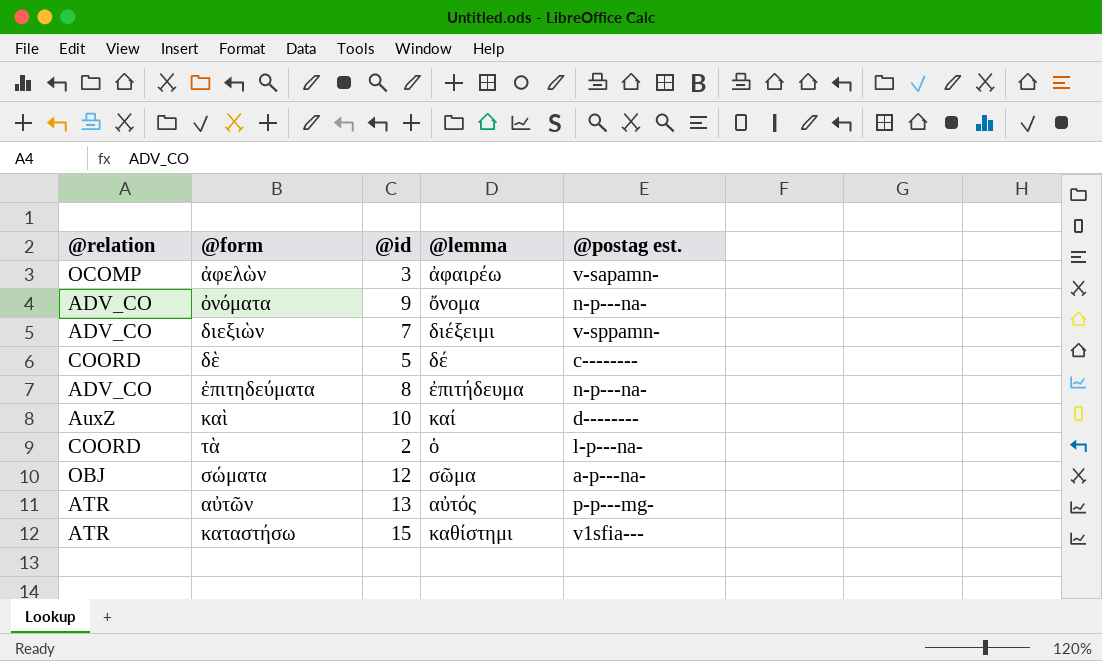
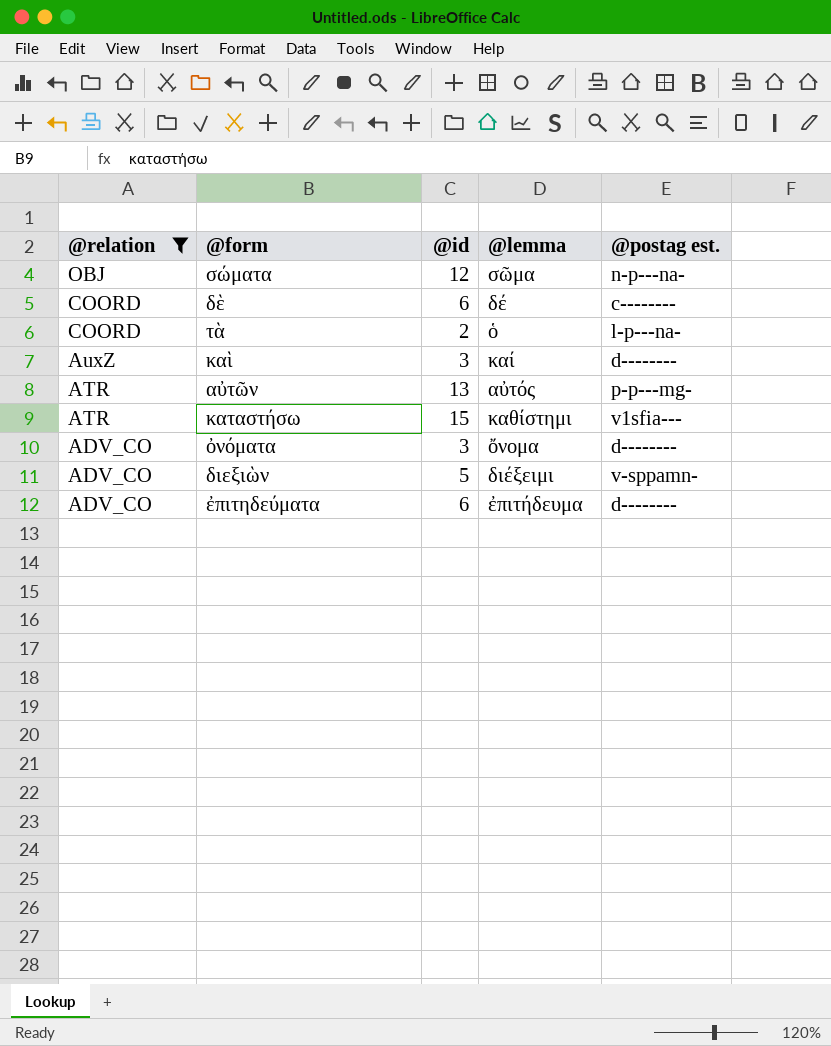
filter: none -> @relation != OCOMP
row order: none -> @relation descending
σώματα | @postag est.: a-p---na- -> n-p---na-
δὲ | @id: 5 -> 6
καὶ | @id: 10 -> 3
ὀνόματα | @id: 9 -> 3
ὀνόματα | @postag est.: n-p---na- -> d--------
διεξιὼν | @id: 7 -> 5
ἐπιτηδεύματα | @id: 8 -> 6
ἐπιτηδεύματα | @postag est.: n-p---na- -> d--------

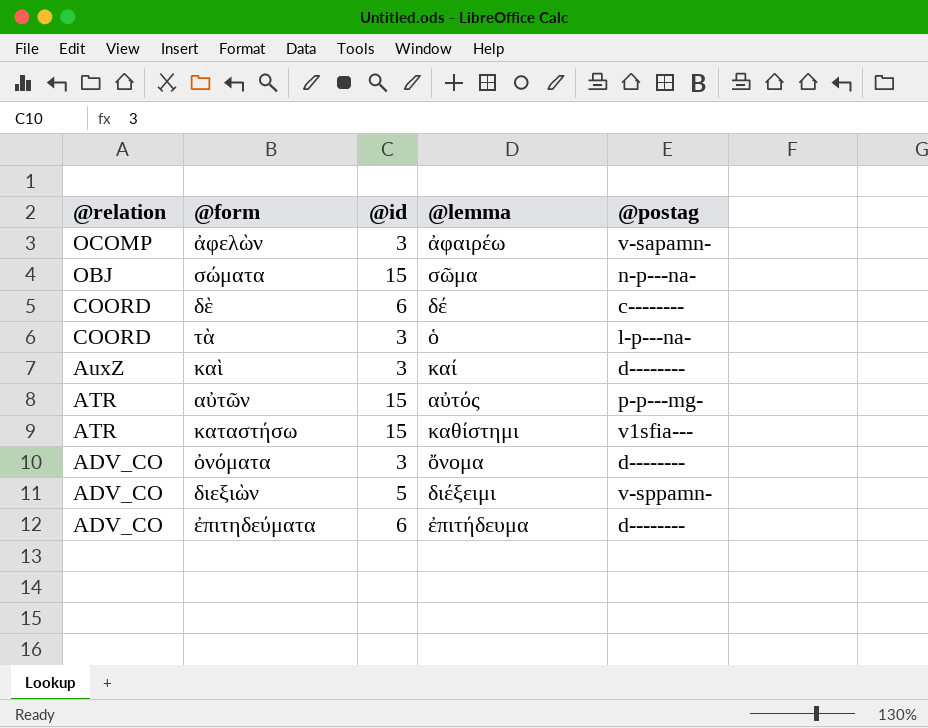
filter: @relation != OCOMP -> none
column name: @postag est. -> @postag
σώματα | @id: 12 -> 15
τὰ | @id: 2 -> 3
αὐτῶν | @id: 13 -> 15

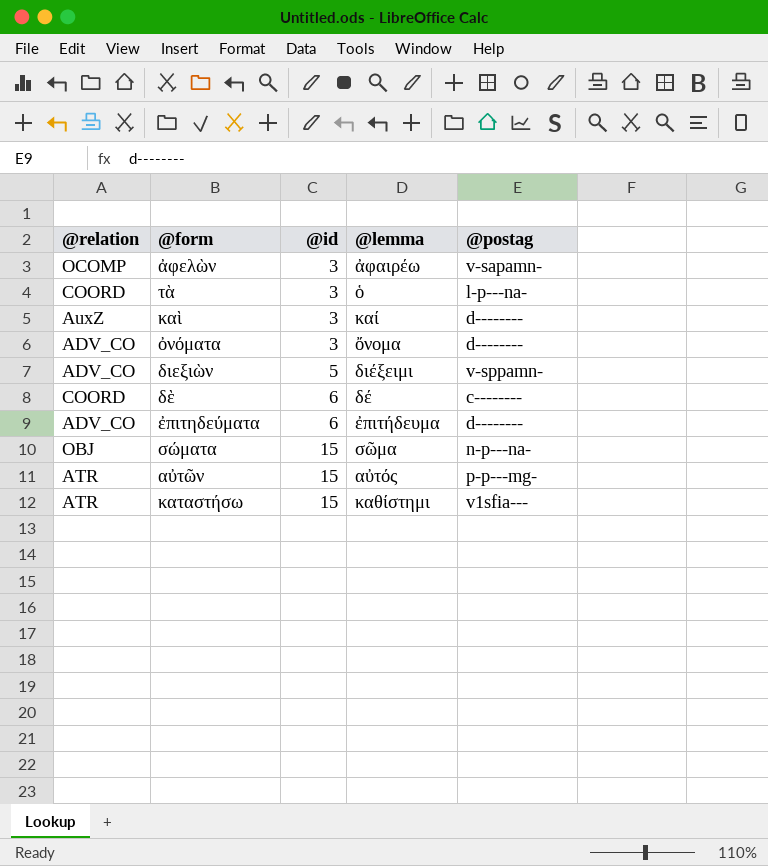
row order: @relation descending -> @id ascending

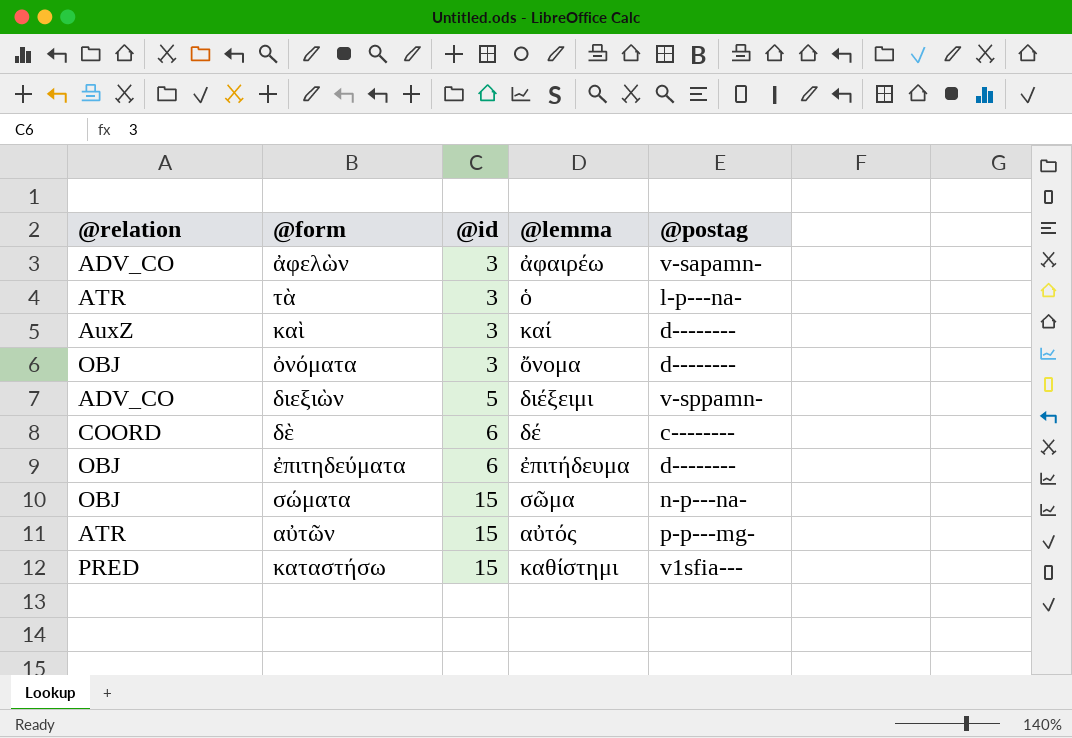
ἀφελὼν | @relation: OCOMP -> ADV_CO
τὰ | @relation: COORD -> ATR
ὀνόματα | @relation: ADV_CO -> OBJ
ἐπιτηδεύματα | @relation: ADV_CO -> OBJ
καταστήσω | @relation: ATR -> PRED

